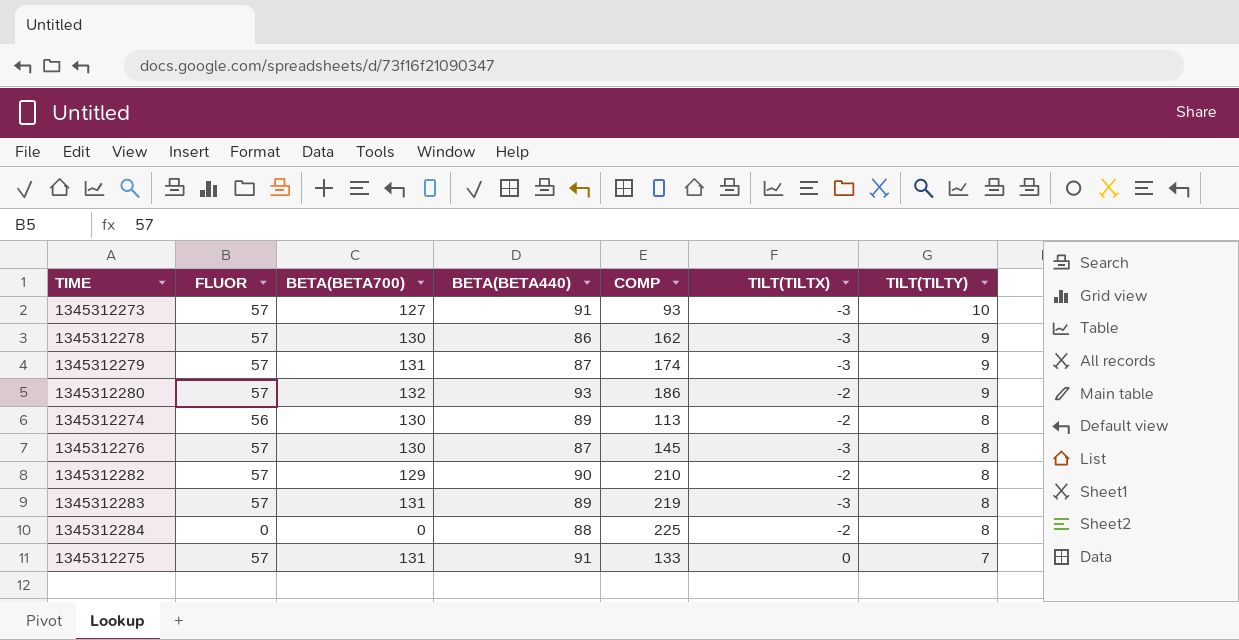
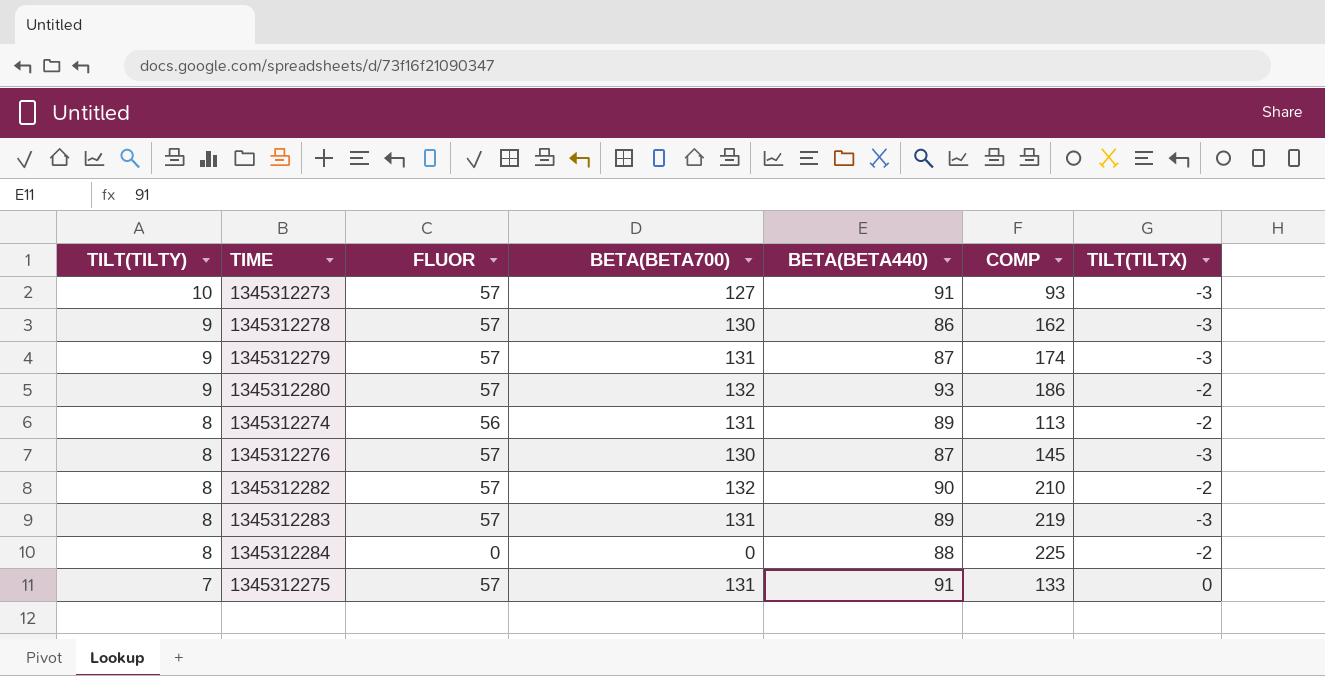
column TILT(TILTY) | position: 7 -> 1
1345312274 | BETA(BETA700): 130 -> 131
1345312282 | BETA(BETA700): 129 -> 132

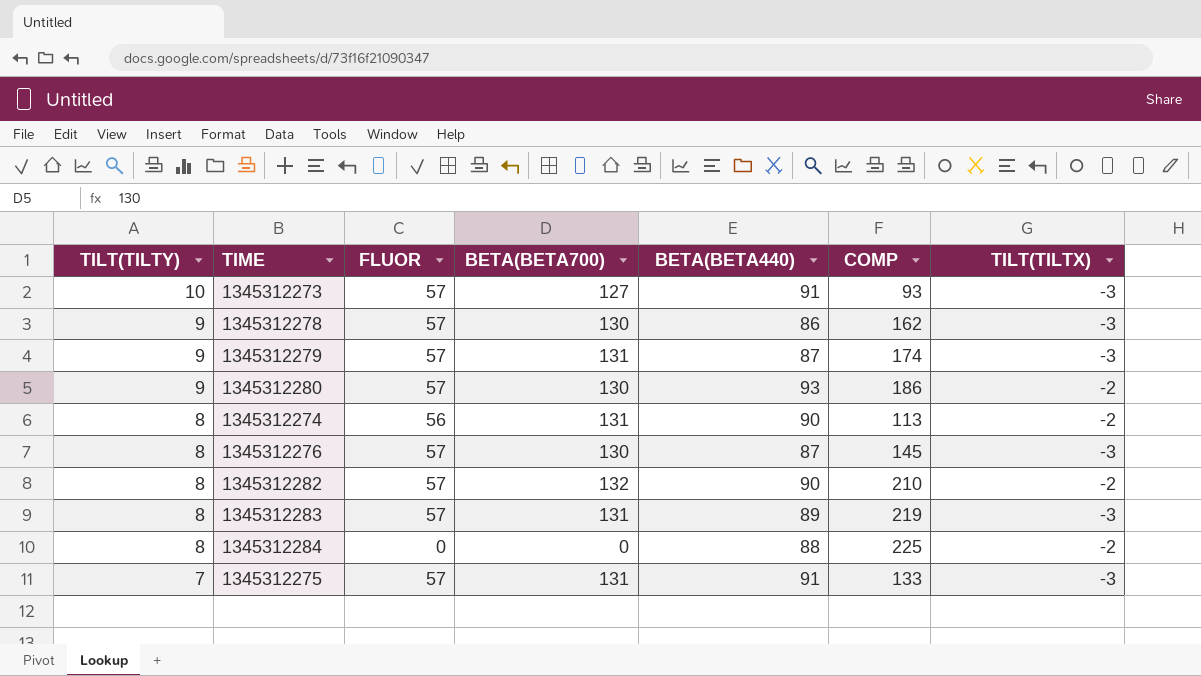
1345312280 | BETA(BETA700): 132 -> 130
1345312274 | BETA(BETA440): 89 -> 90
1345312275 | TILT(TILTX): 0 -> -3

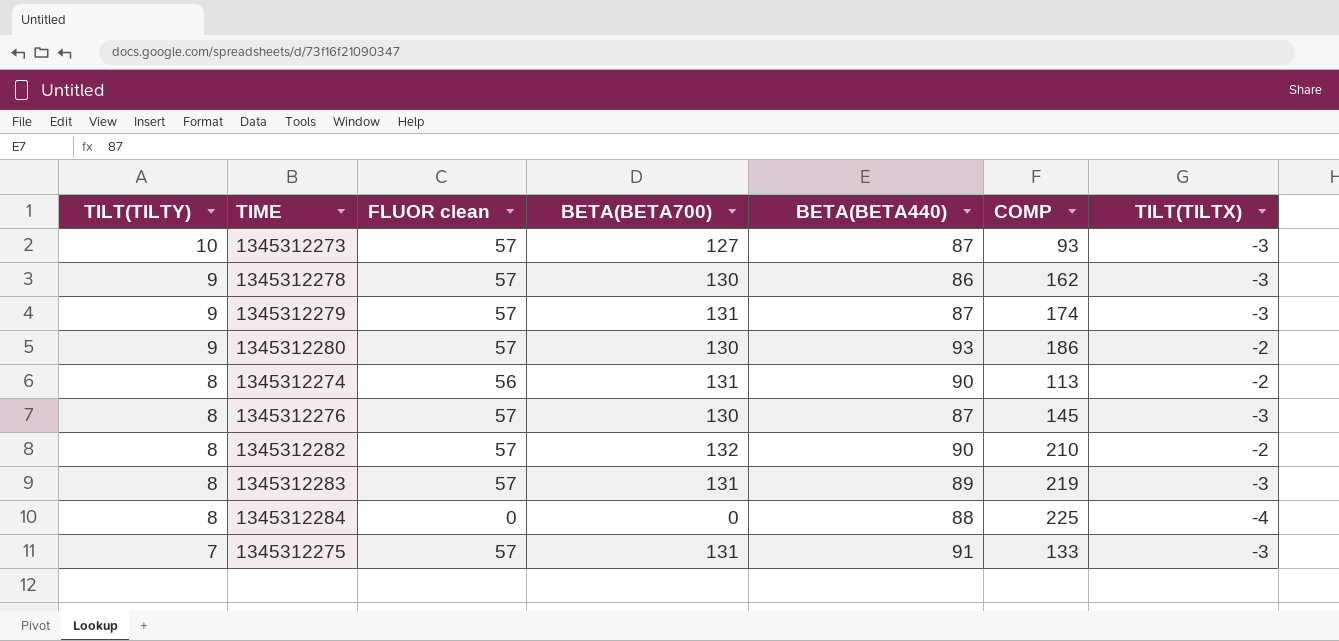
column name: FLUOR -> FLUOR clean
1345312273 | BETA(BETA440): 91 -> 87
1345312284 | TILT(TILTX): -2 -> -4

